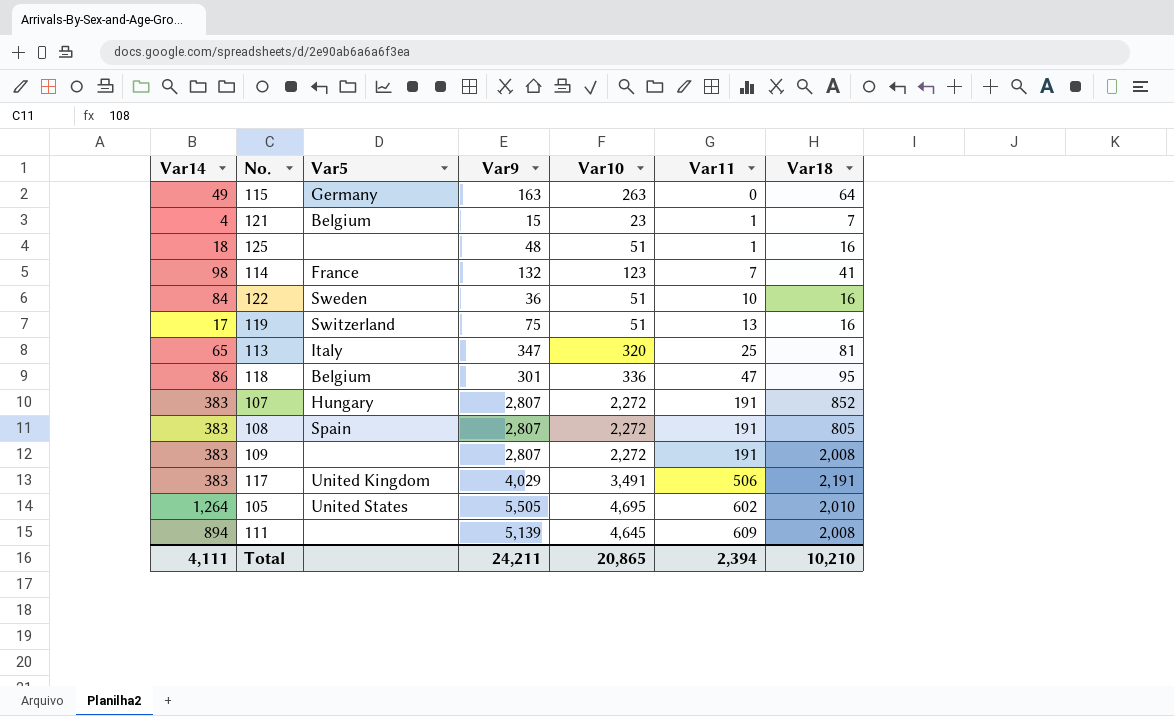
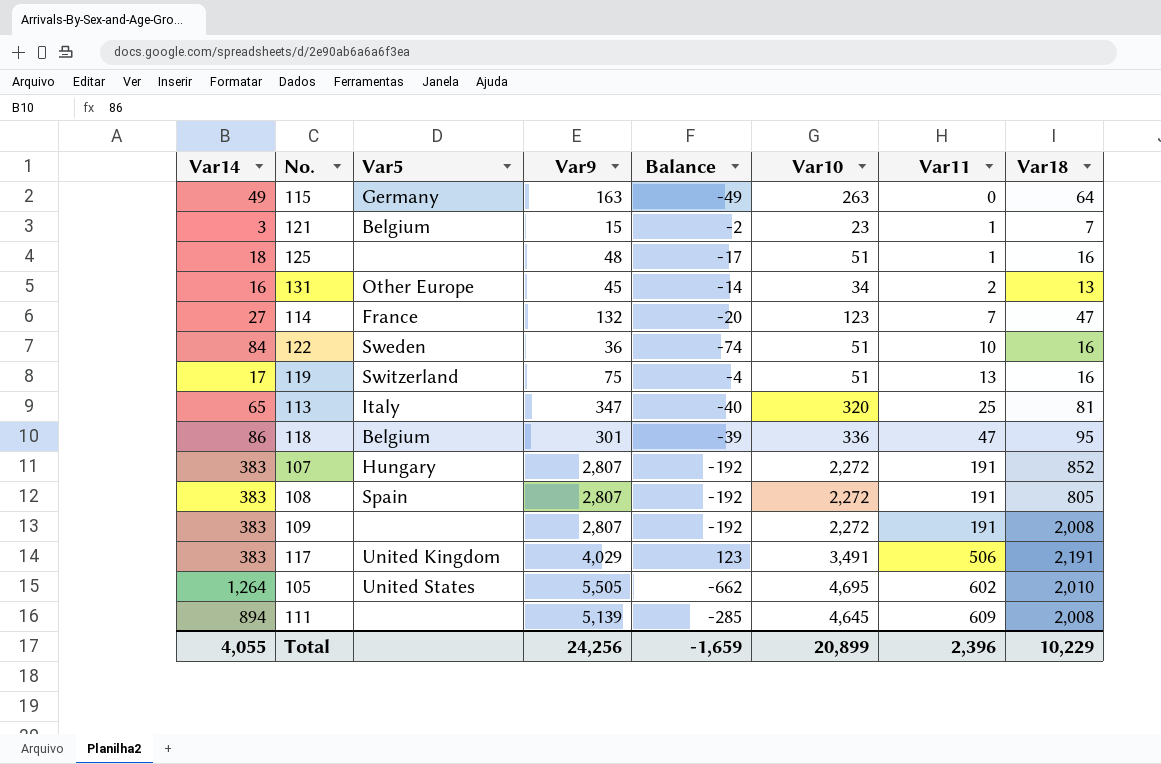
column Balance | formula: none -> [Var11] - [Var14]
121 | Var14: 4 -> 3
row 131: none -> 16 | Other Europe | 45 | -14 | 34 | 2 | 13
114 | Var14: 98 -> 27
114 | Var18: 41 -> 47
Total | Var14: 4,111 -> 4,055
Total | Var9: 24,211 -> 24,256
Total | Var10: 20,865 -> 20,899
Total | Var11: 2,394 -> 2,396
Total | Var18: 10,210 -> 10,229

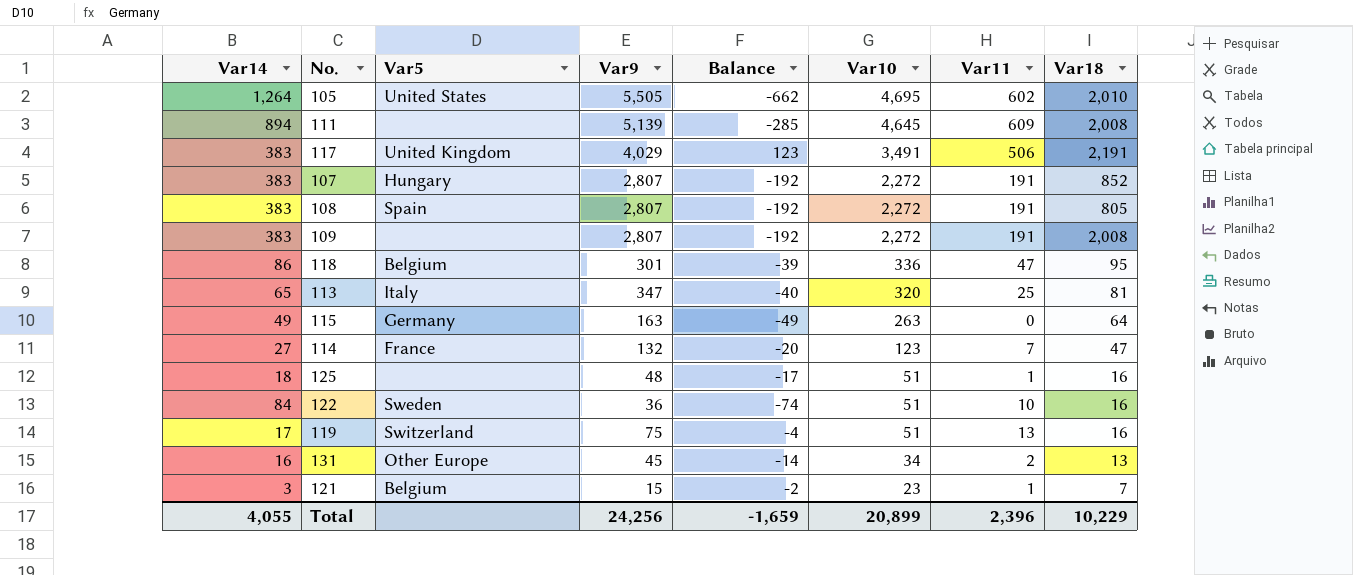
row order: Var11 ascending -> Var10 descending

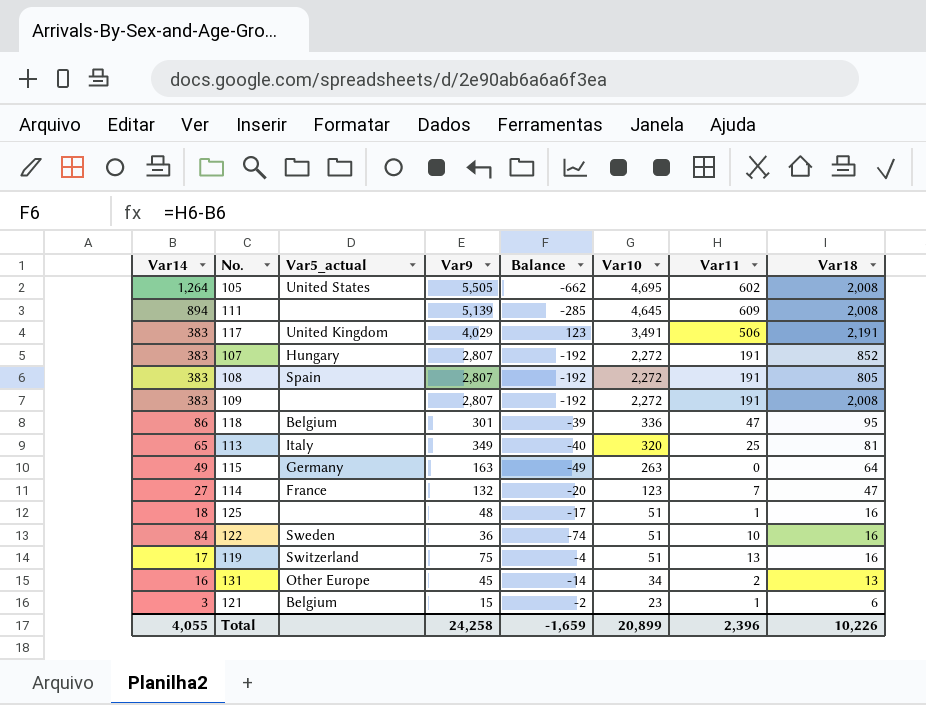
column name: Var5 -> Var5_actual
105 | Var18: 2,010 -> 2,008
113 | Var9: 347 -> 349
121 | Var18: 7 -> 6
Total | Var9: 24,256 -> 24,258
Total | Var18: 10,229 -> 10,226

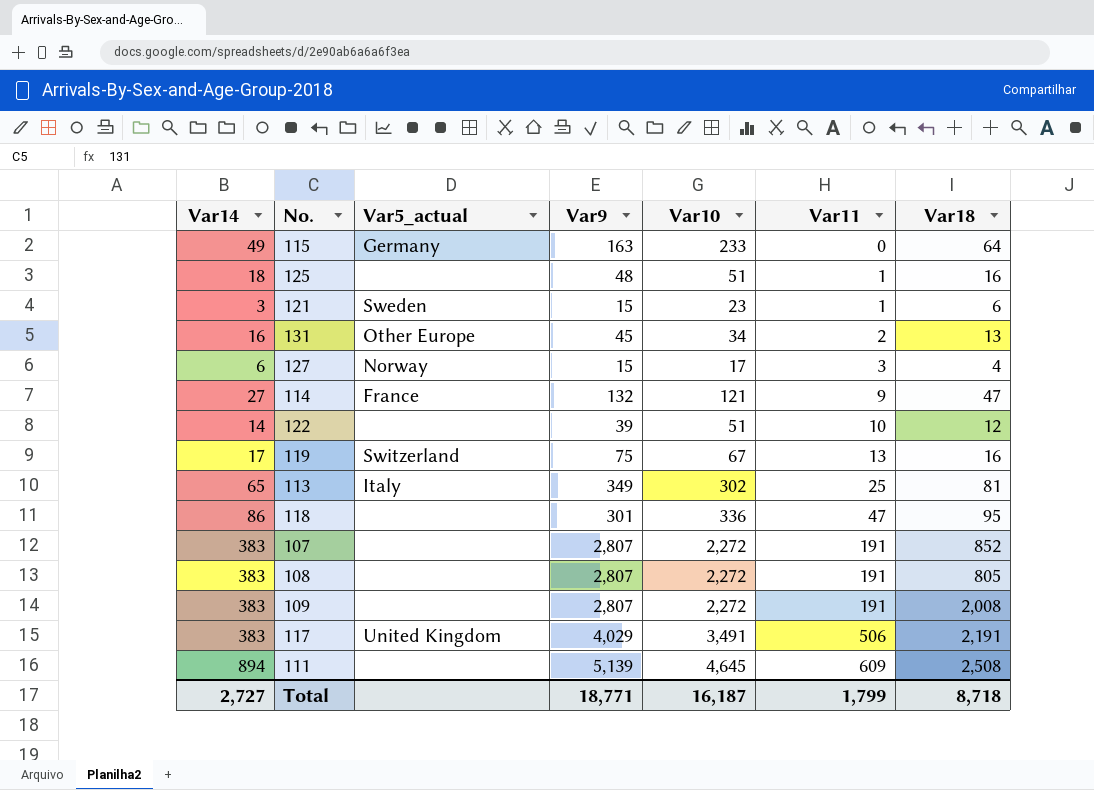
row order: Var10 descending -> Var11 ascending
column Balance | formula: [Var11] - [Var14] -> none
row 105: 1,264 | United States | 5,505 | -662 | 4,695 | 602 | 2,008 -> none
115 | Var10: 263 -> 233
121 | Var5_actual: Belgium -> Sweden
row 127: none -> 6 | Norway | 15 | 17 | 3 | 4
114 | Var10: 123 -> 121
114 | Var11: 7 -> 9
122 | Var14: 84 -> 14
122 | Var5_actual: Sweden -> none
122 | Var9: 36 -> 39
122 | Var18: 16 -> 12
119 | Var10: 51 -> 67
113 | Var10: 320 -> 302
118 | Var5_actual: Belgium -> none
107 | Var5_actual: Hungary -> none
108 | Var5_actual: Spain -> none
111 | Var18: 2,008 -> 2,508
Total | Var14: 4,055 -> 2,727
Total | Var9: 24,258 -> 18,771
Total | Var10: 20,899 -> 16,187
Total | Var11: 2,396 -> 1,799
Total | Var18: 10,226 -> 8,718

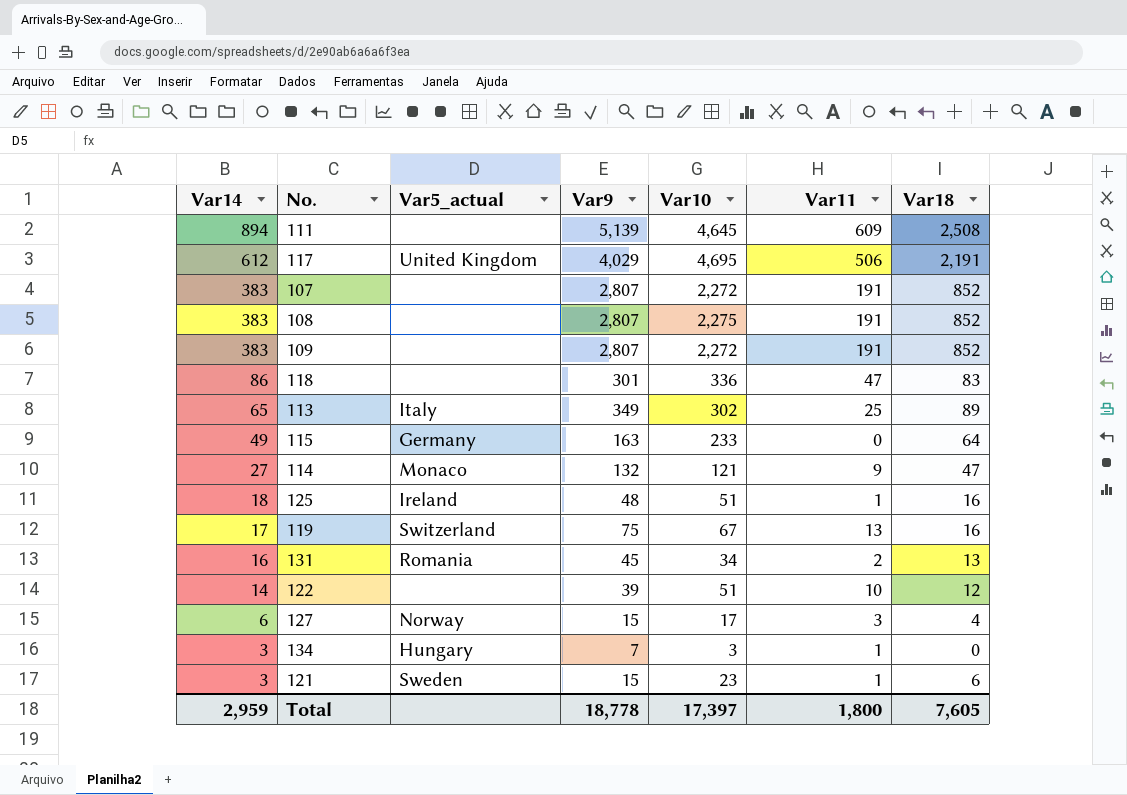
row order: Var11 ascending -> Var14 descending
117 | Var14: 383 -> 612
117 | Var10: 3,491 -> 4,695
108 | Var10: 2,272 -> 2,275
108 | Var18: 805 -> 852
109 | Var18: 2,008 -> 852
118 | Var18: 95 -> 83
113 | Var18: 81 -> 89
114 | Var5_actual: France -> Monaco
125 | Var5_actual: none -> Ireland
131 | Var5_actual: Other Europe -> Romania
row 134: none -> 3 | Hungary | 7 | 3 | 1 | 0
Total | Var14: 2,727 -> 2,959
Total | Var9: 18,771 -> 18,778
Total | Var10: 16,187 -> 17,397
Total | Var11: 1,799 -> 1,800
Total | Var18: 8,718 -> 7,605

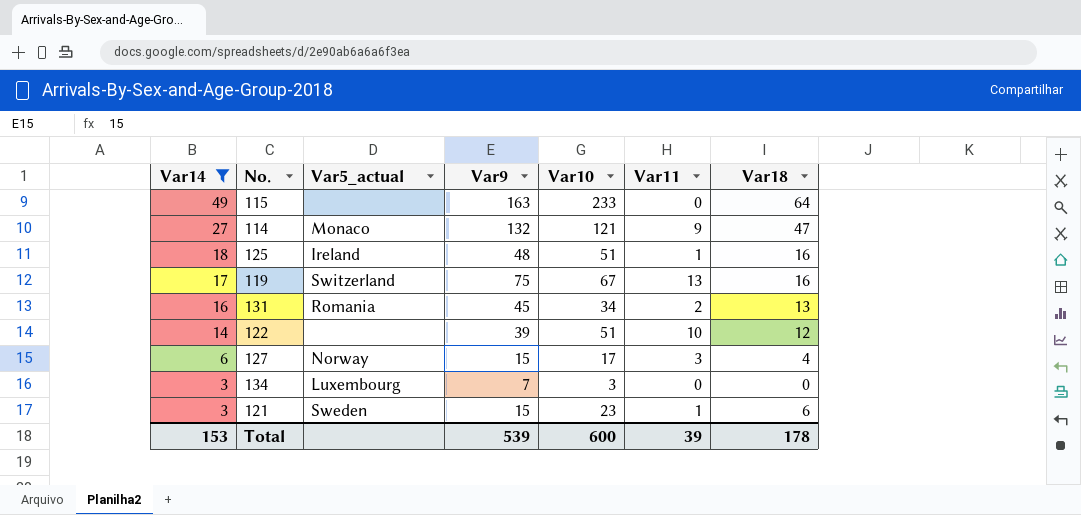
filter: none -> Var14 <= 49
115 | Var5_actual: Germany -> none
134 | Var5_actual: Hungary -> Luxembourg
134 | Var11: 1 -> 0
Total | Var14: 2,959 -> 153
Total | Var9: 18,778 -> 539
Total | Var10: 17,397 -> 600
Total | Var11: 1,800 -> 39
Total | Var18: 7,605 -> 178

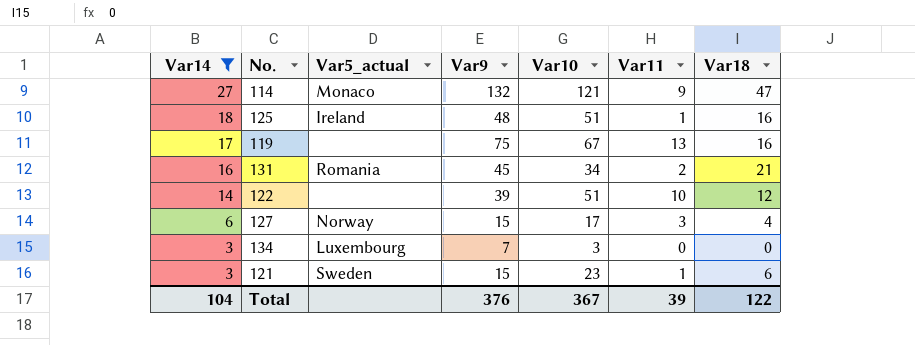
row 115: 49 | none | 163 | 233 | 0 | 64 -> none
119 | Var5_actual: Switzerland -> none
131 | Var18: 13 -> 21
Total | Var14: 153 -> 104
Total | Var9: 539 -> 376
Total | Var10: 600 -> 367
Total | Var18: 178 -> 122

